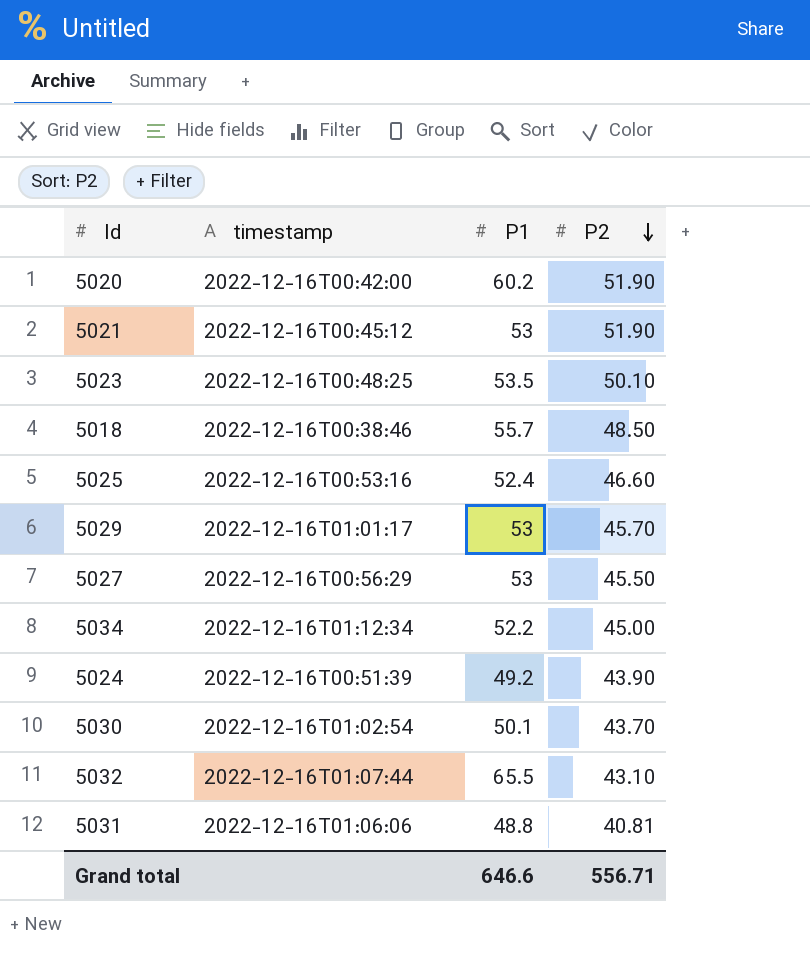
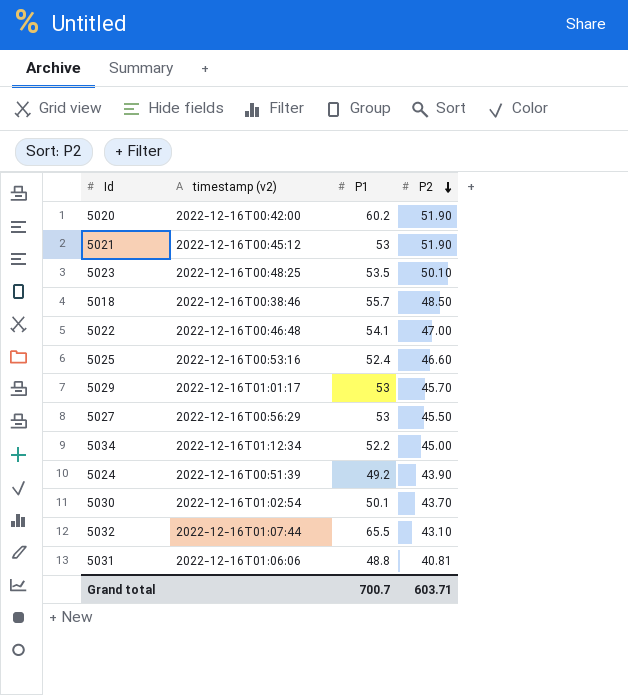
column name: timestamp -> timestamp (v2)
row 5022: none -> 2022-12-16T00:46:48 | 54.1 | 47.00
Grand total | P1: 646.6 -> 700.7
Grand total | P2: 556.71 -> 603.71

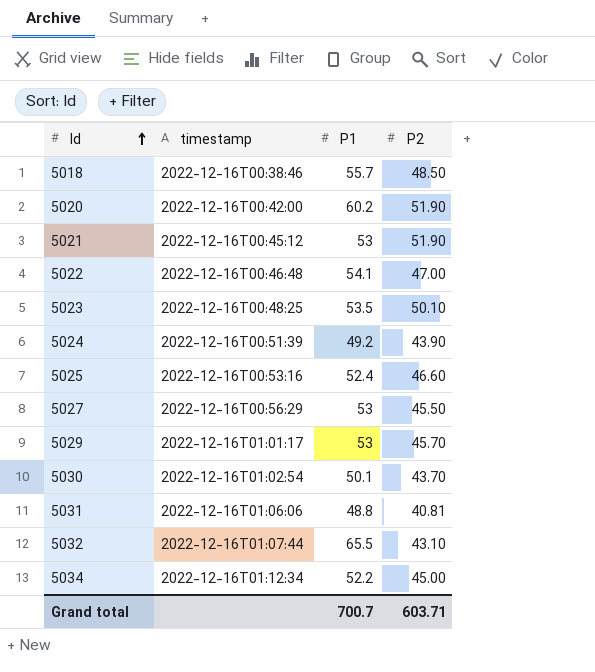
row order: P2 descending -> Id ascending
column name: timestamp (v2) -> timestamp

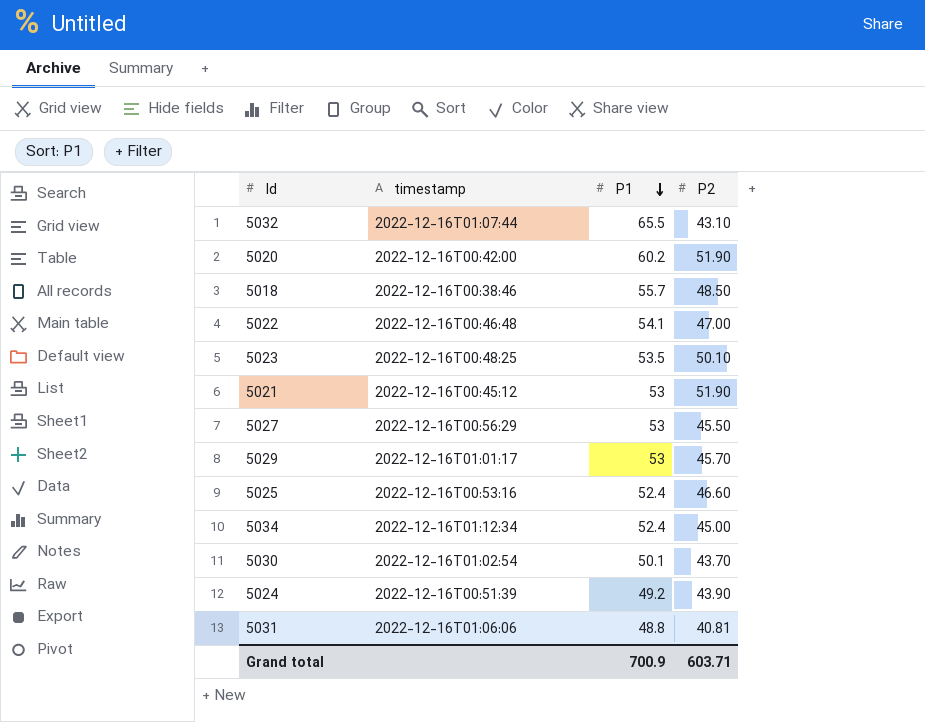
row order: Id ascending -> P1 descending
5034 | P1: 52.2 -> 52.4
Grand total | P1: 700.7 -> 700.9

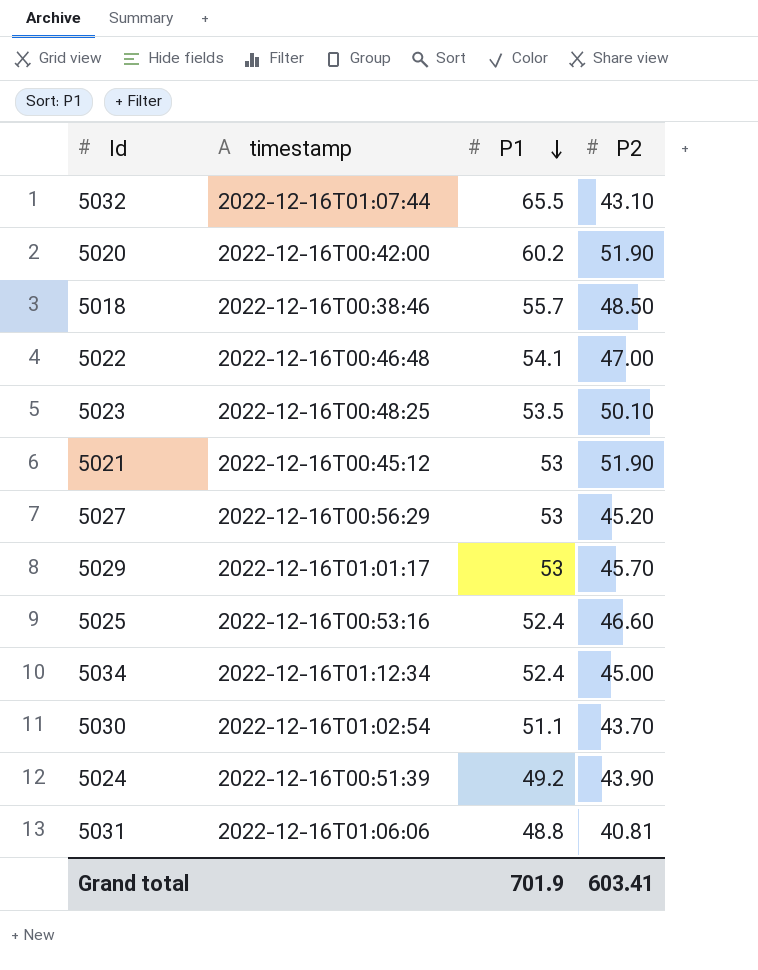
5027 | P2: 45.50 -> 45.20
5030 | P1: 50.1 -> 51.1
Grand total | P1: 700.9 -> 701.9
Grand total | P2: 603.71 -> 603.41

